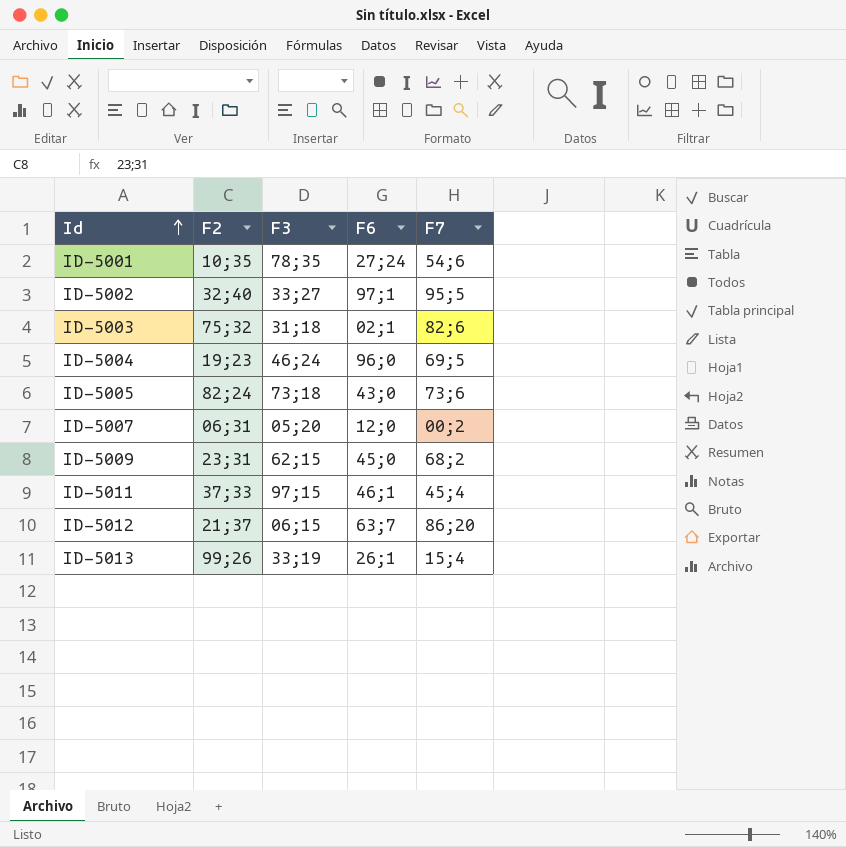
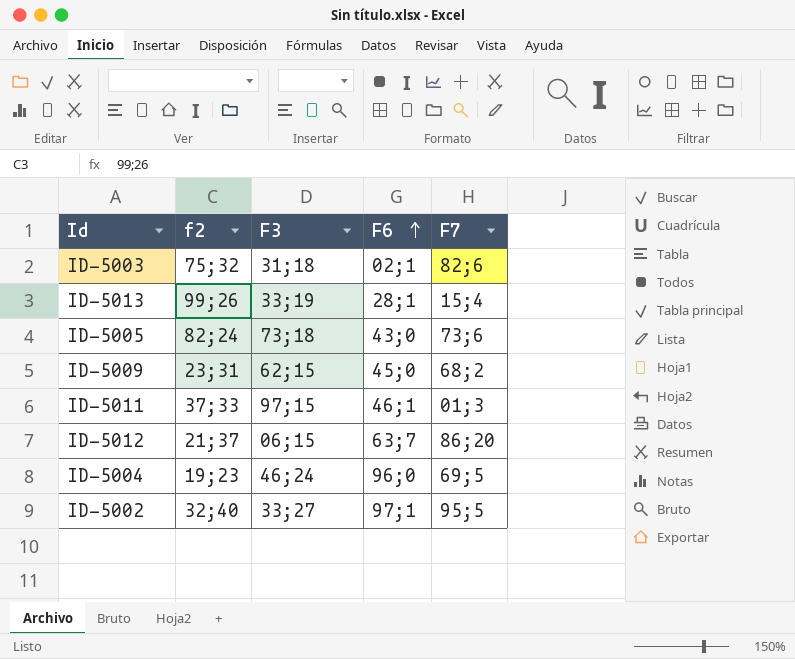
row order: Id ascending -> F6 ascending
column name: F2 -> f2
row ID-5001: 10;35 | 78;35 | 27;24 | 54;6 -> none
row ID-5007: 06;31 | 05;20 | 12;0 | 00;2 -> none
ID-5013 | F6: 26;1 -> 28;1
ID-5011 | F7: 45;4 -> 01;3

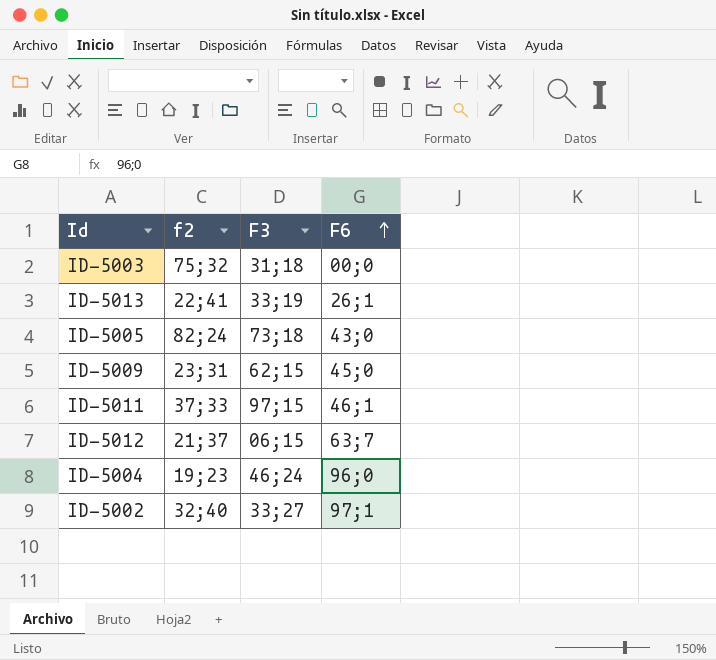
column F7 | position: 5 -> none
ID-5003 | F6: 02;1 -> 00;0
ID-5013 | f2: 99;26 -> 22;41
ID-5013 | F6: 28;1 -> 26;1

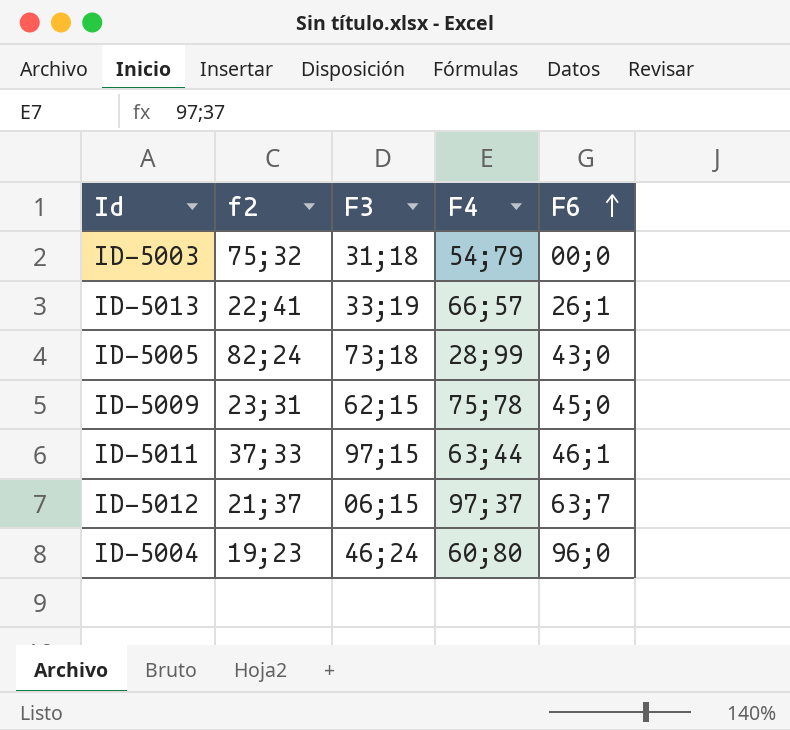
column F4 | position: none -> 4
row ID-5002: 32;40 | 33;27 | 97;1 -> none

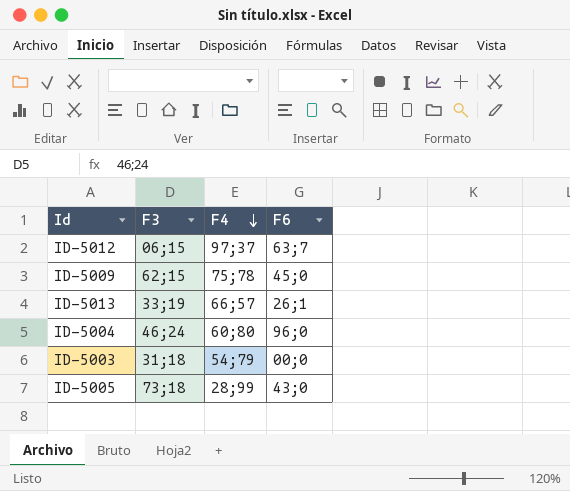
row order: F6 ascending -> F4 descending
column f2 | position: 2 -> none
row ID-5011: 37;33 | 97;15 | 63;44 | 46;1 -> none

